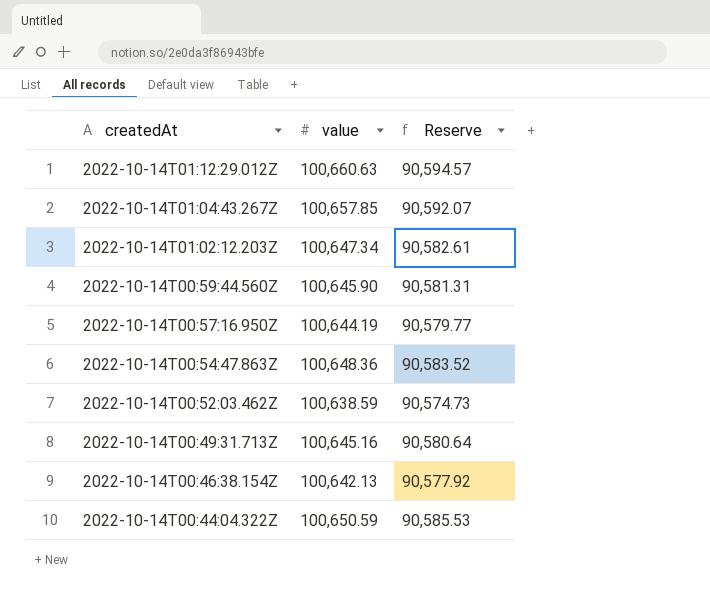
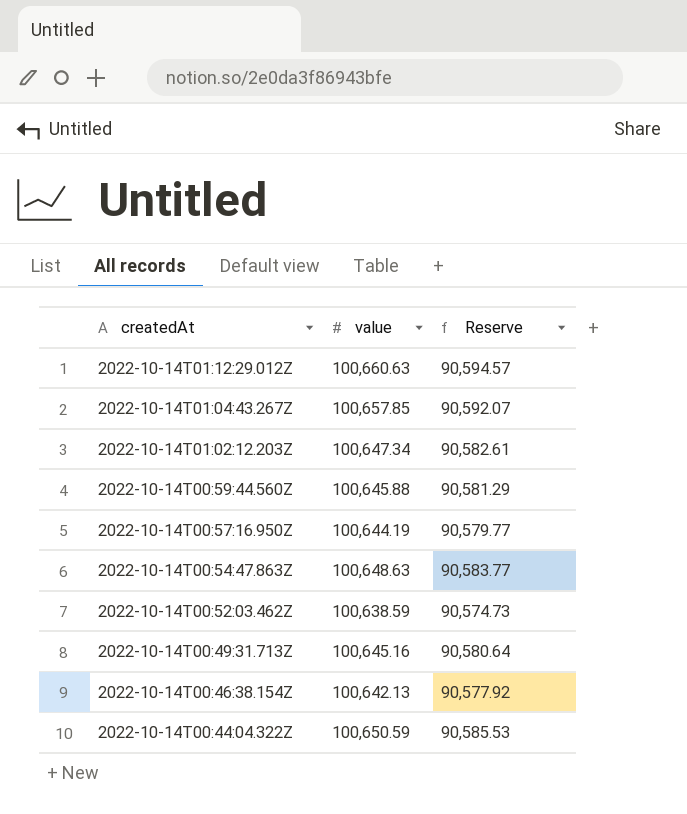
2022-10-14T00:59:44.560Z | value: 100,645.90 -> 100,645.88
2022-10-14T00:59:44.560Z | Reserve: 90,581.31 -> 90,581.29
2022-10-14T00:54:47.863Z | value: 100,648.36 -> 100,648.63
2022-10-14T00:54:47.863Z | Reserve: 90,583.52 -> 90,583.77

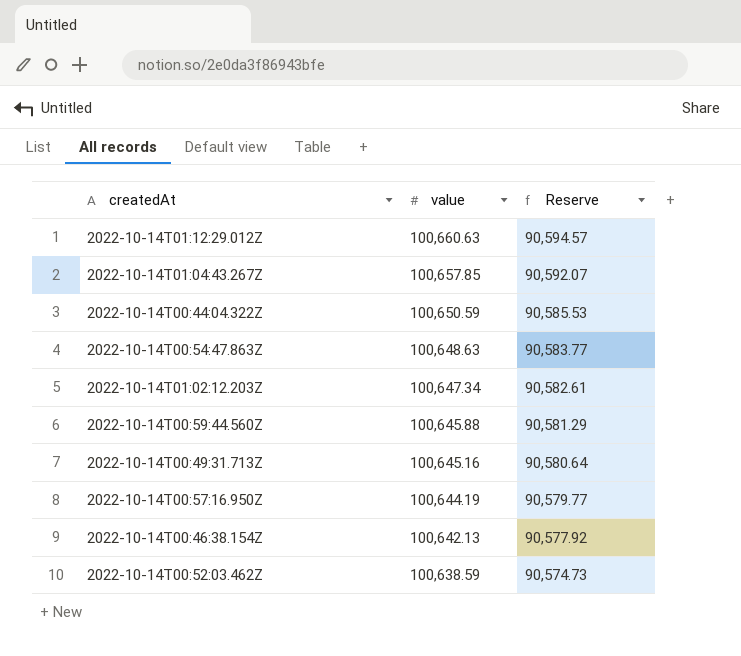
row order: createdAt descending -> value descending

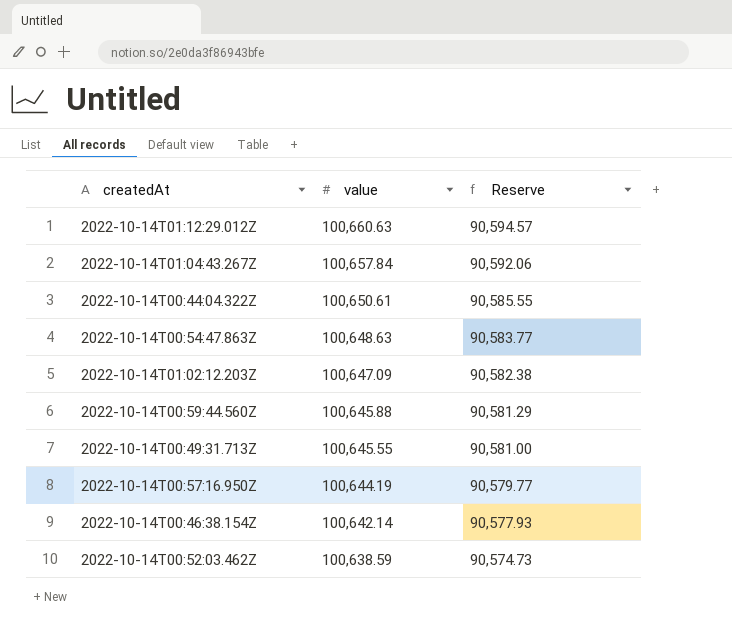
2022-10-14T01:04:43.267Z | value: 100,657.85 -> 100,657.84
2022-10-14T01:04:43.267Z | Reserve: 90,592.07 -> 90,592.06
2022-10-14T00:44:04.322Z | value: 100,650.59 -> 100,650.61
2022-10-14T00:44:04.322Z | Reserve: 90,585.53 -> 90,585.55
2022-10-14T01:02:12.203Z | value: 100,647.34 -> 100,647.09
2022-10-14T01:02:12.203Z | Reserve: 90,582.61 -> 90,582.38
2022-10-14T00:49:31.713Z | value: 100,645.16 -> 100,645.55
2022-10-14T00:49:31.713Z | Reserve: 90,580.64 -> 90,581.00
2022-10-14T00:46:38.154Z | value: 100,642.13 -> 100,642.14
2022-10-14T00:46:38.154Z | Reserve: 90,577.92 -> 90,577.93

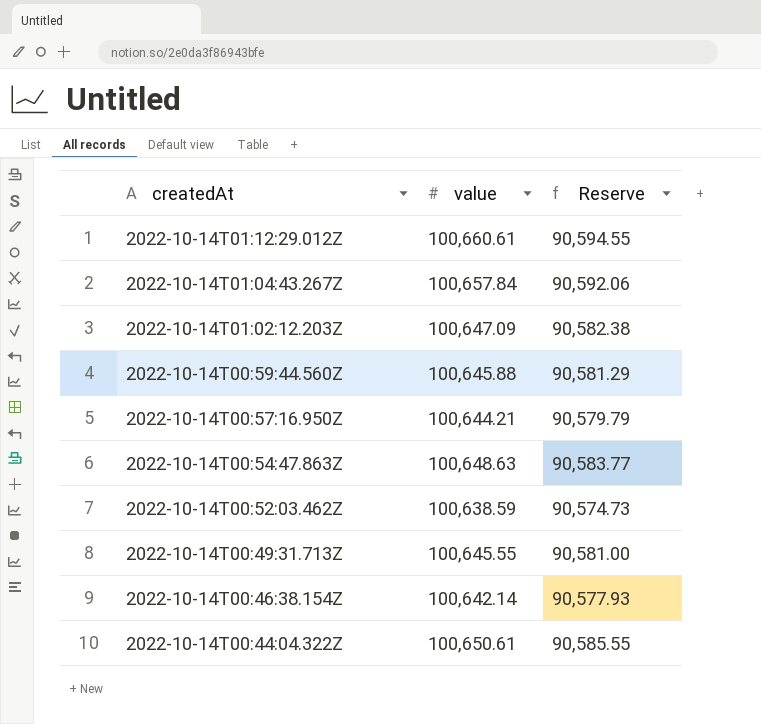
row order: value descending -> createdAt descending
2022-10-14T01:12:29.012Z | value: 100,660.63 -> 100,660.61
2022-10-14T01:12:29.012Z | Reserve: 90,594.57 -> 90,594.55
2022-10-14T00:57:16.950Z | value: 100,644.19 -> 100,644.21
2022-10-14T00:57:16.950Z | Reserve: 90,579.77 -> 90,579.79

